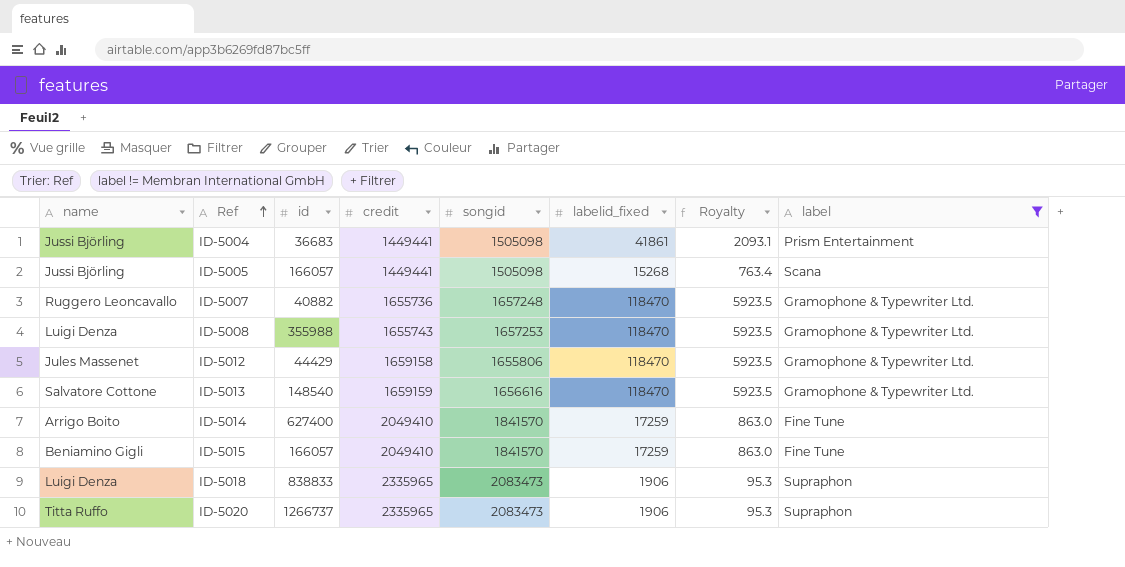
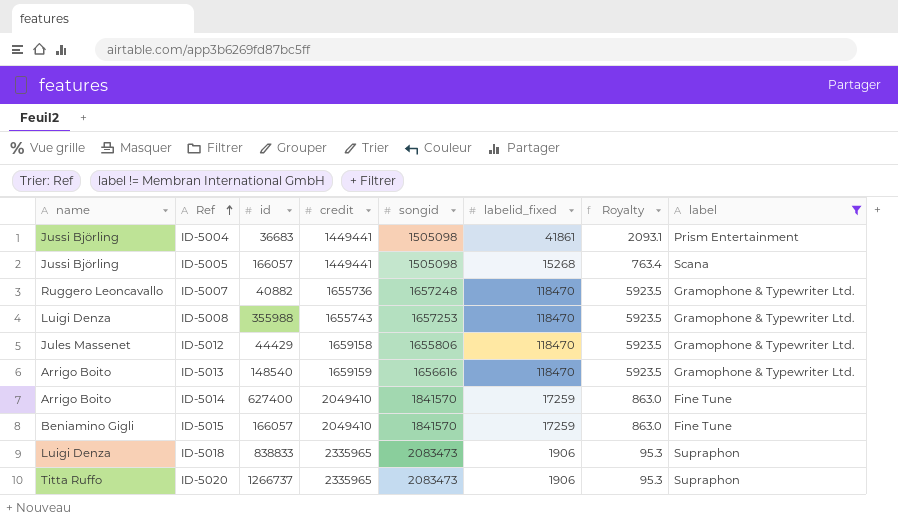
ID-5013 | name: Salvatore Cottone -> Arrigo Boito

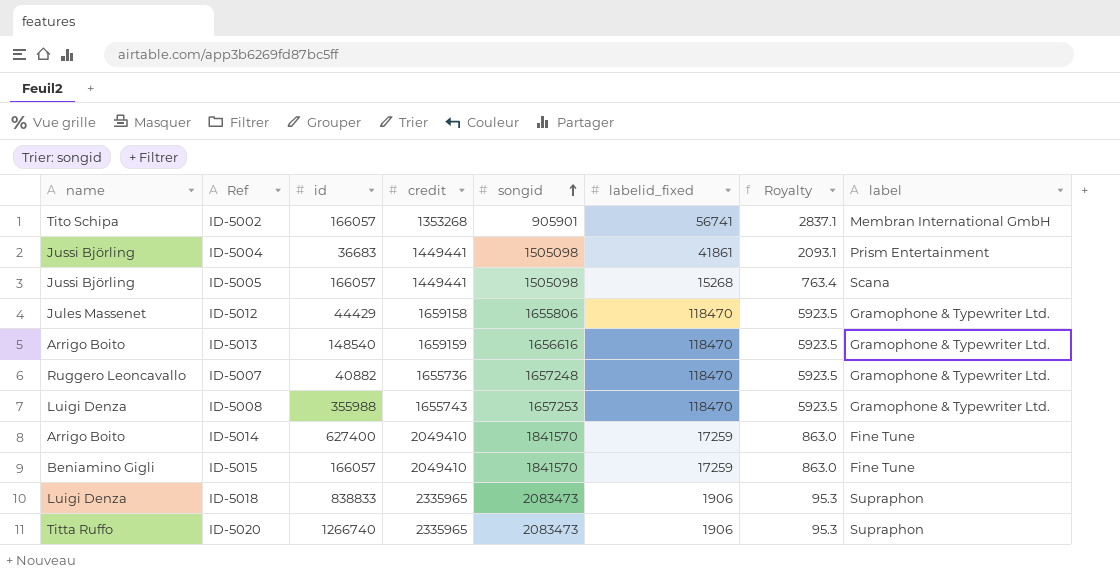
filter: label != Membran International GmbH -> none
row order: Ref ascending -> songid ascending
ID-5020 | id: 1266737 -> 1266740

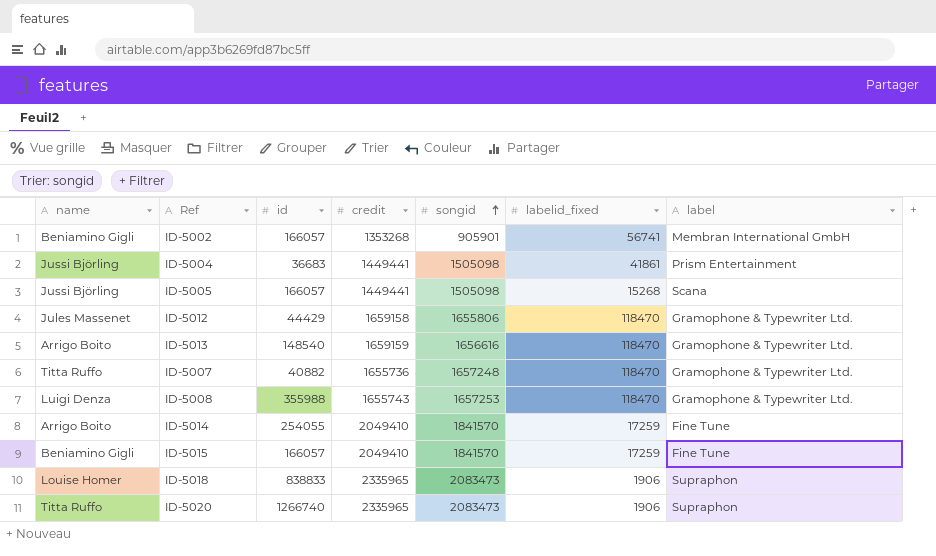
column Royalty | formula: [labelid_fixed] * 0.05 -> none
ID-5002 | name: Tito Schipa -> Beniamino Gigli
ID-5007 | name: Ruggero Leoncavallo -> Titta Ruffo
ID-5014 | id: 627400 -> 254055
ID-5018 | name: Luigi Denza -> Louise Homer

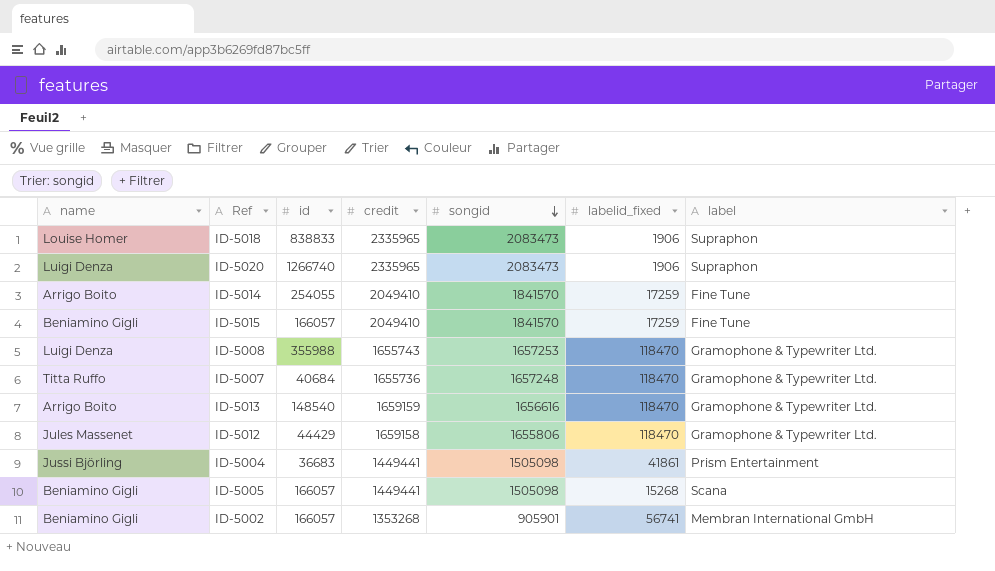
row order: songid ascending -> songid descending
ID-5020 | name: Titta Ruffo -> Luigi Denza
ID-5007 | id: 40882 -> 40684
ID-5005 | name: Jussi Björling -> Beniamino Gigli

